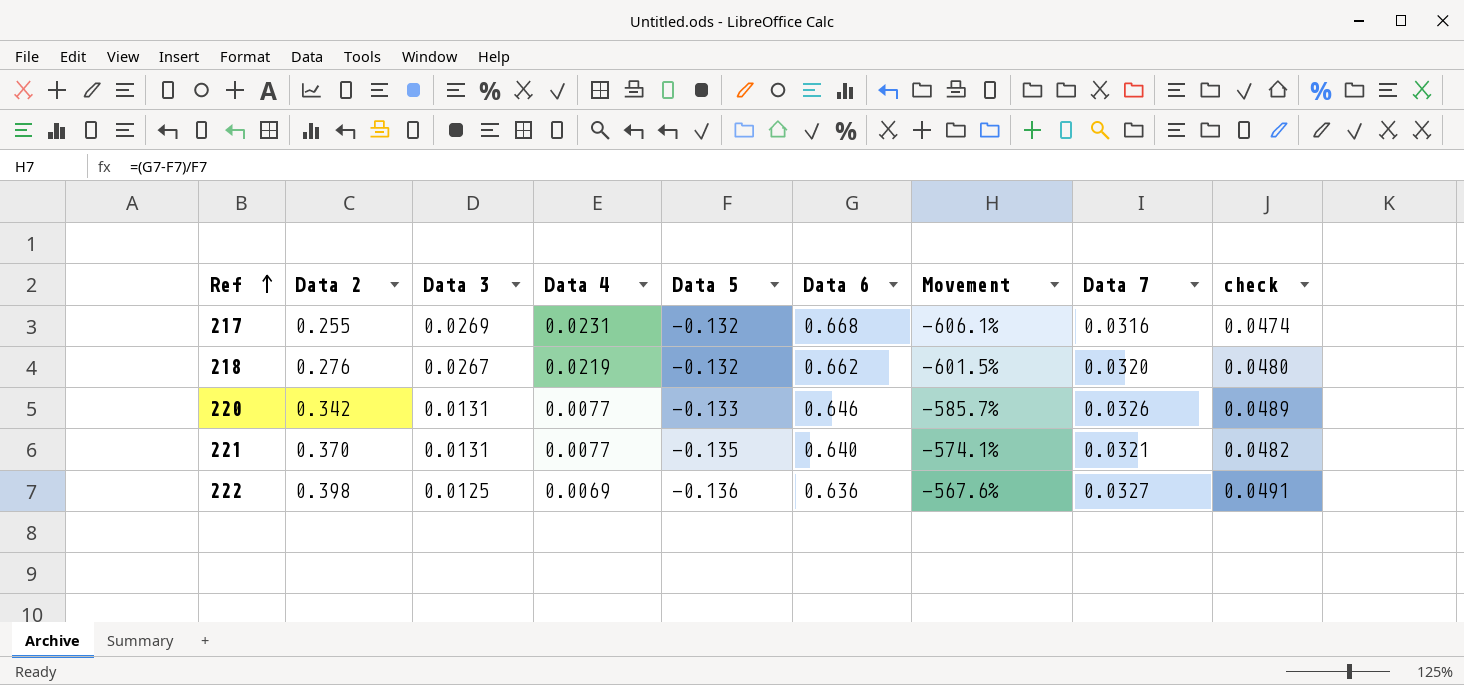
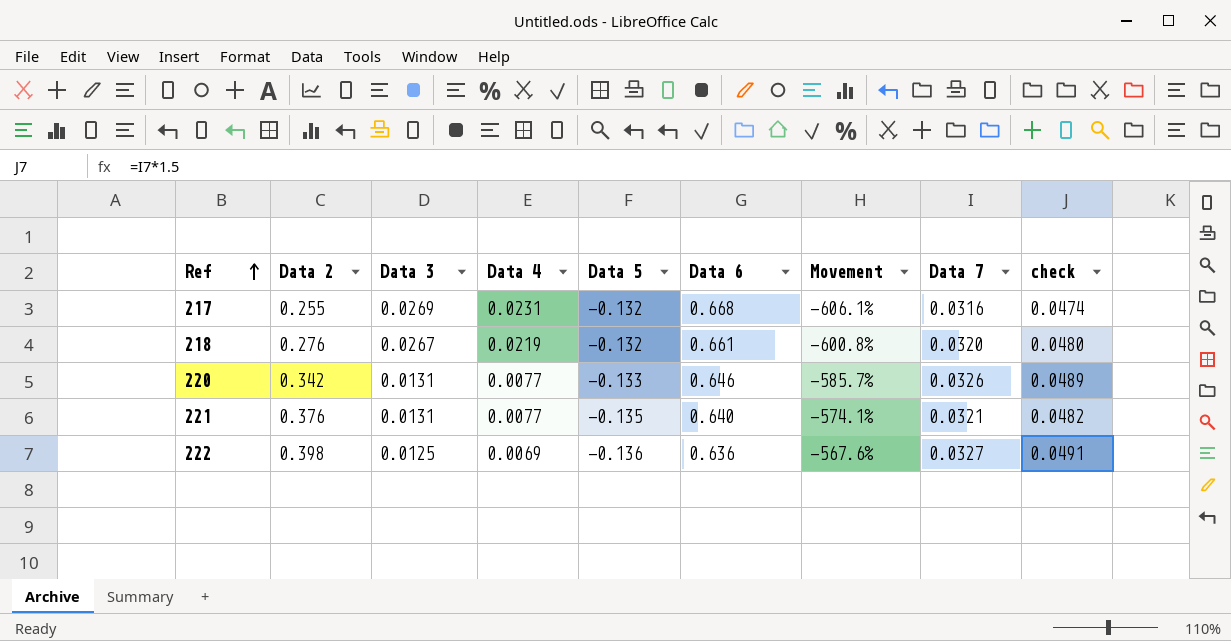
218 | Data 6: 0.662 -> 0.661
218 | Movement: -601.5% -> -600.8%
221 | Data 2: 0.370 -> 0.376

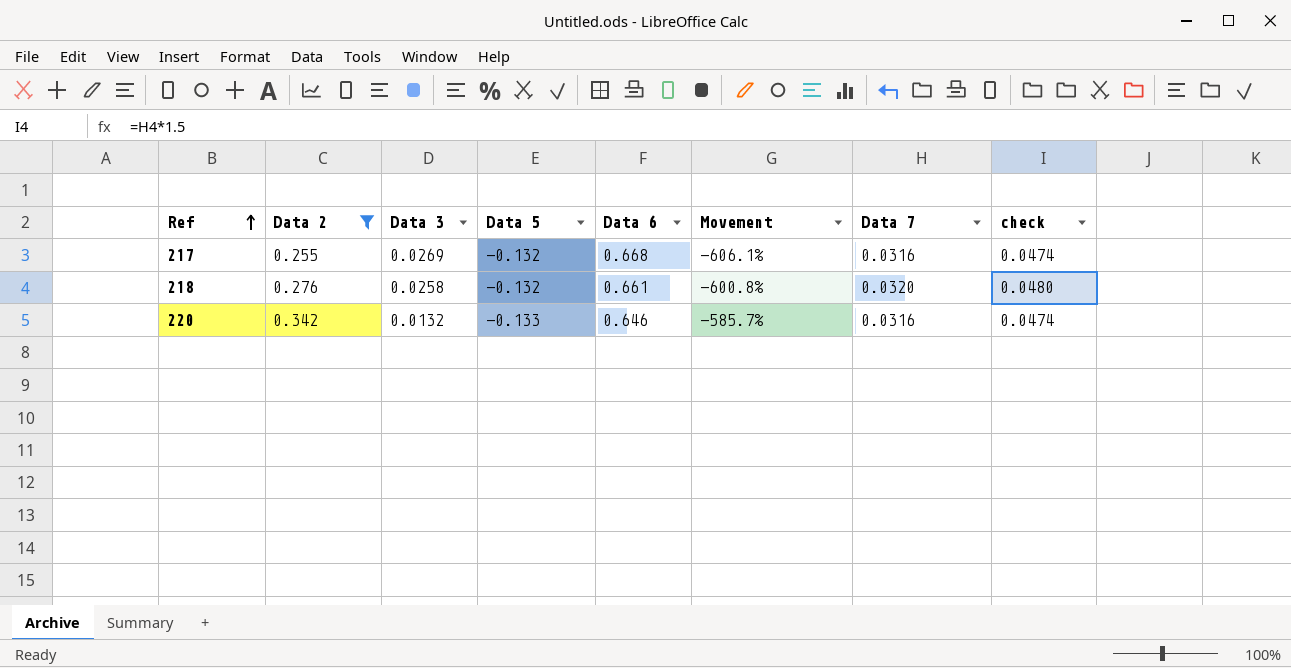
filter: none -> Data 2 <= 0.342
column Data 4 | position: 4 -> none
218 | Data 3: 0.0267 -> 0.0258
220 | Data 3: 0.0131 -> 0.0132
220 | Data 7: 0.0326 -> 0.0316
220 | check: 0.0489 -> 0.0474

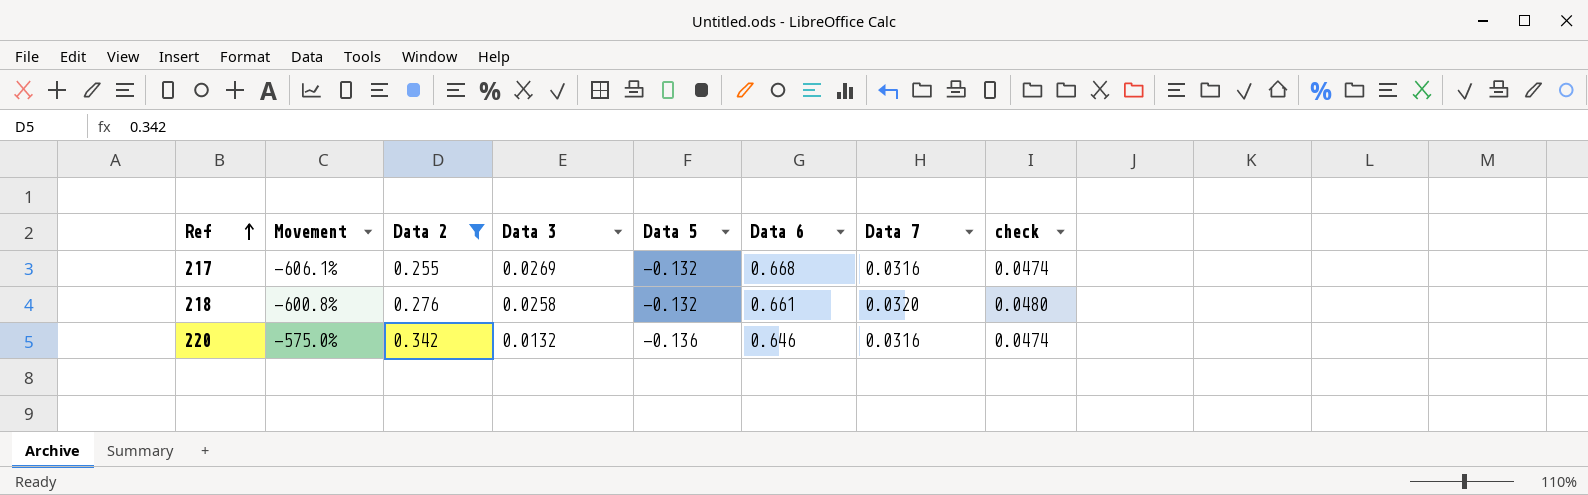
column Movement | position: 6 -> 2
220 | Movement: -585.7% -> -575.0%
220 | Data 5: -0.133 -> -0.136

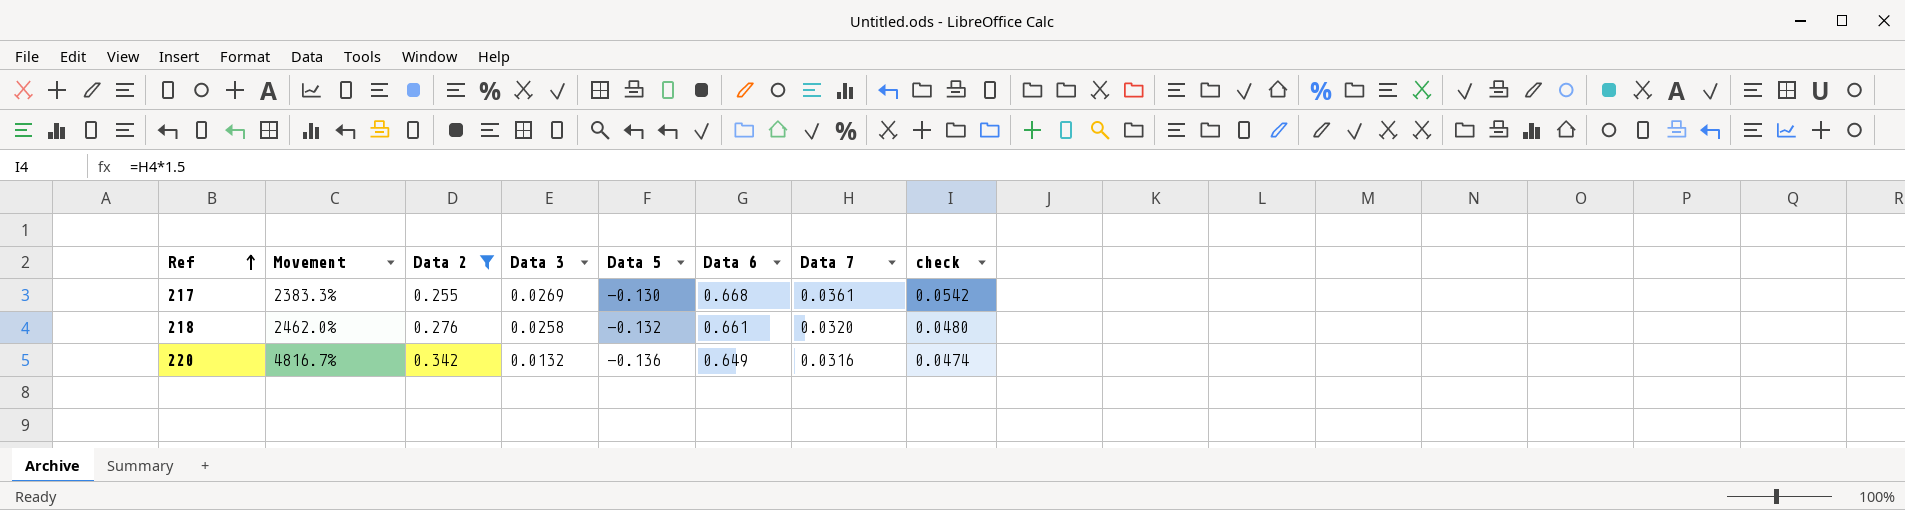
column Movement | formula: ([Data 6] - [Data 5]) / [Data 5] -> ([Data 6] - [Data 3]) / [Data 3]
217 | Data 5: -0.132 -> -0.130
217 | Data 7: 0.0316 -> 0.0361
217 | check: 0.0474 -> 0.0542
220 | Data 6: 0.646 -> 0.649

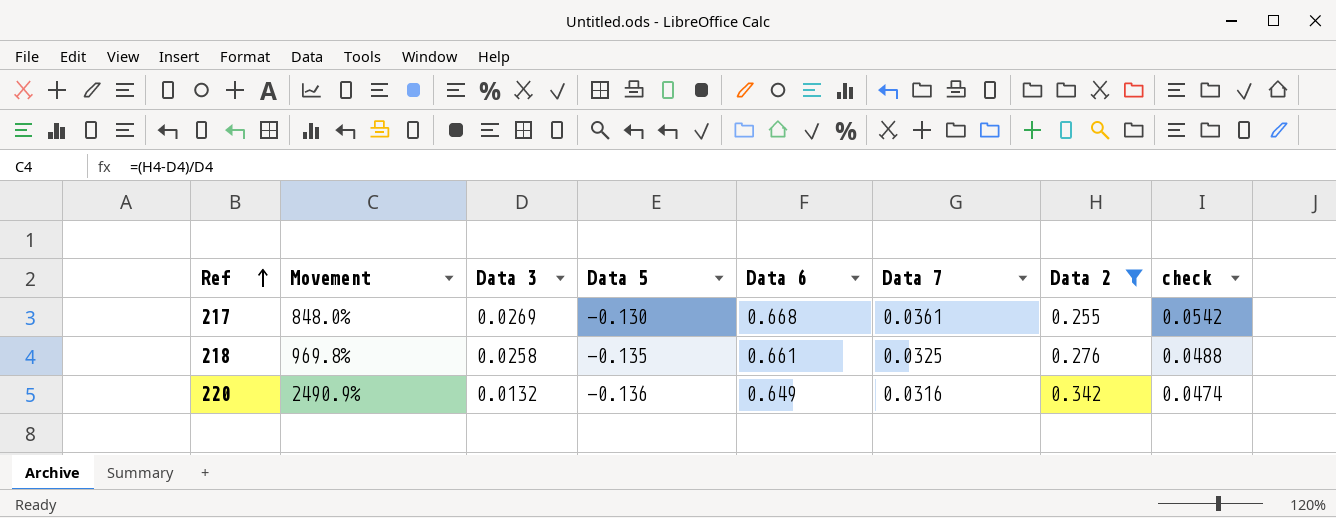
column Movement | formula: ([Data 6] - [Data 3]) / [Data 3] -> ([Data 2] - [Data 3]) / [Data 3]
column Data 2 | position: 3 -> 7
218 | Data 5: -0.132 -> -0.135
218 | Data 7: 0.0320 -> 0.0325
218 | check: 0.0480 -> 0.0488

